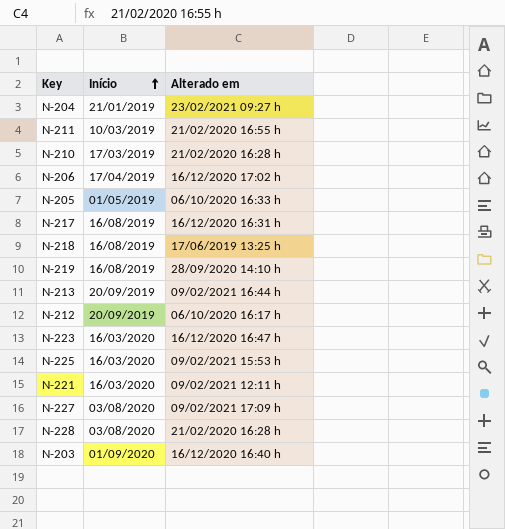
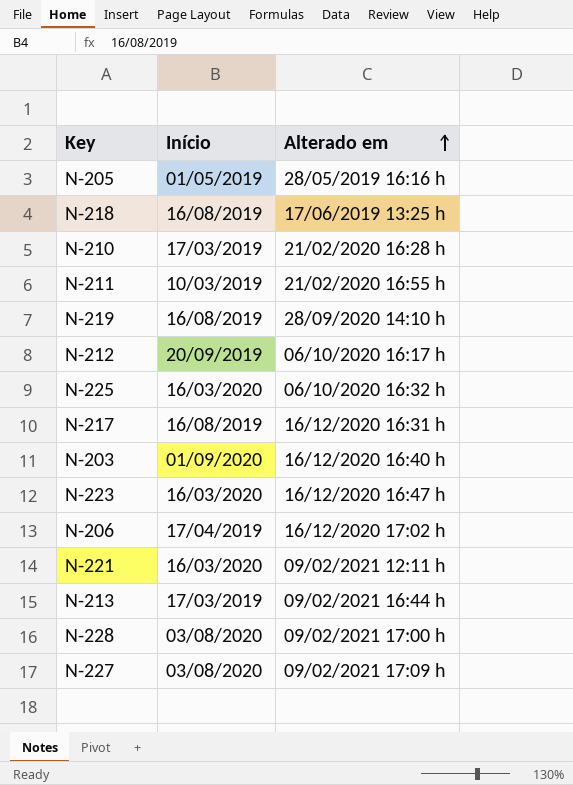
row order: Início ascending -> Alterado em ascending
row N-204: 21/01/2019 | 23/02/2021 09:27 h -> none
N-205 | Alterado em: 06/10/2020 16:33 h -> 28/05/2019 16:16 h
N-225 | Alterado em: 09/02/2021 15:53 h -> 06/10/2020 16:32 h
N-213 | Início: 20/09/2019 -> 17/03/2019
N-228 | Alterado em: 21/02/2020 16:28 h -> 09/02/2021 17:00 h

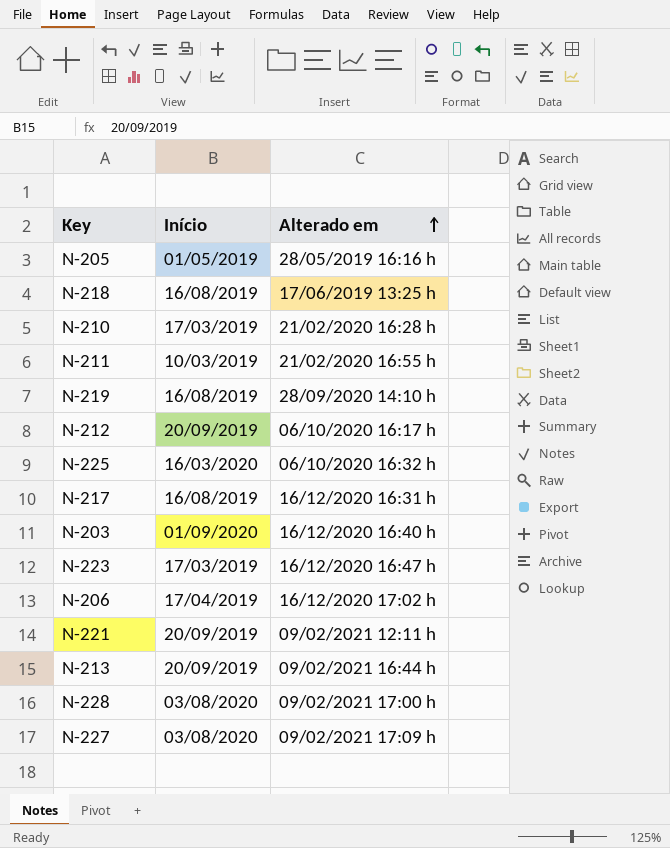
N-223 | Início: 16/03/2020 -> 17/03/2019
N-221 | Início: 16/03/2020 -> 20/09/2019
N-213 | Início: 17/03/2019 -> 20/09/2019

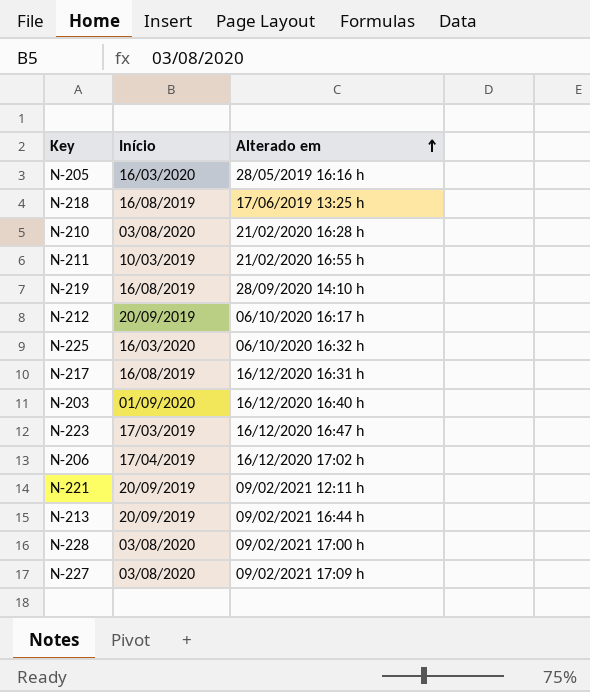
N-205 | Início: 01/05/2019 -> 16/03/2020
N-210 | Início: 17/03/2019 -> 03/08/2020

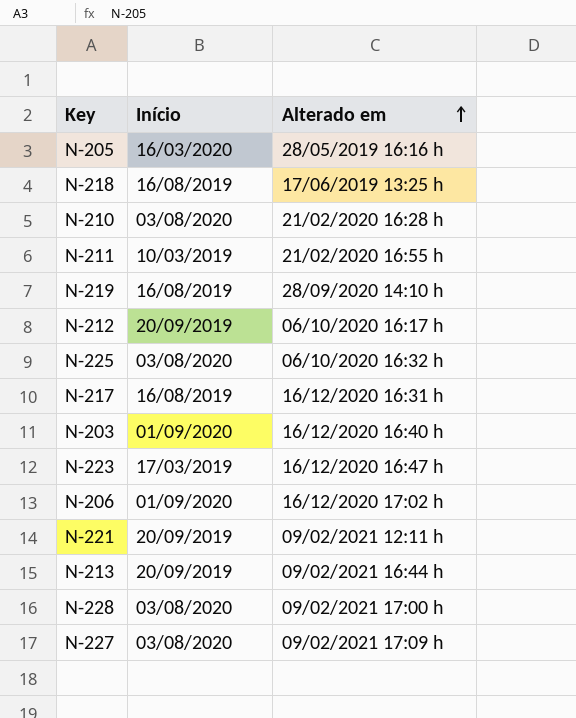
N-225 | Início: 16/03/2020 -> 03/08/2020
N-206 | Início: 17/04/2019 -> 01/09/2020

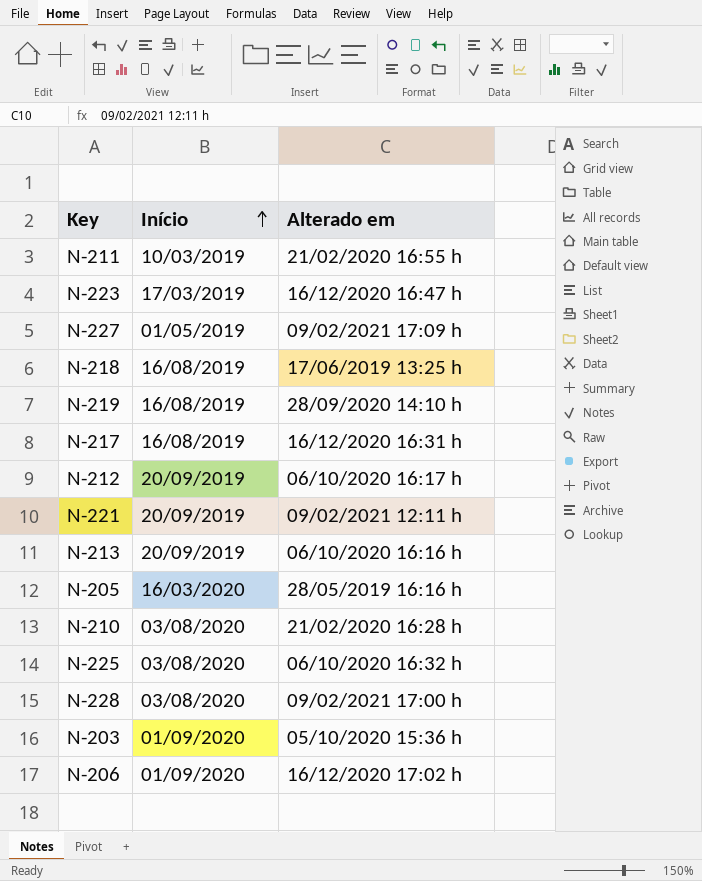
row order: Alterado em ascending -> Início ascending
N-227 | Início: 03/08/2020 -> 01/05/2019
N-213 | Alterado em: 09/02/2021 16:44 h -> 06/10/2020 16:16 h
N-203 | Alterado em: 16/12/2020 16:40 h -> 05/10/2020 15:36 h

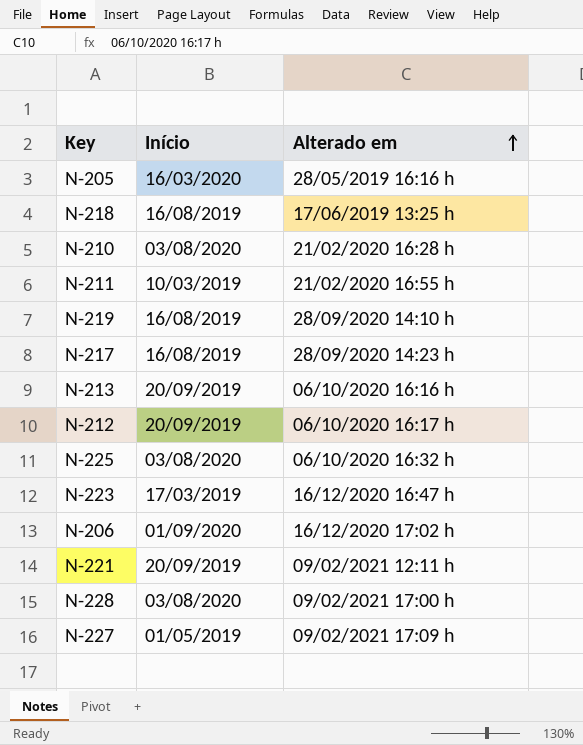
row order: Início ascending -> Alterado em ascending
row N-203: 01/09/2020 | 05/10/2020 15:36 h -> none
N-217 | Alterado em: 16/12/2020 16:31 h -> 28/09/2020 14:23 h

